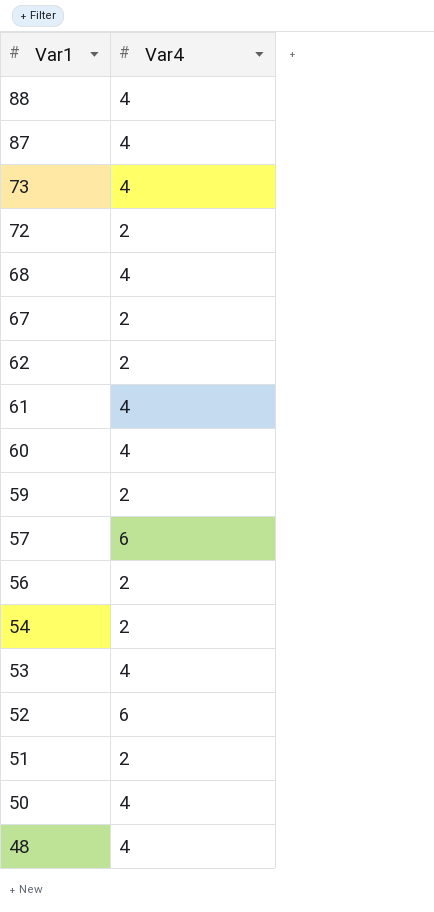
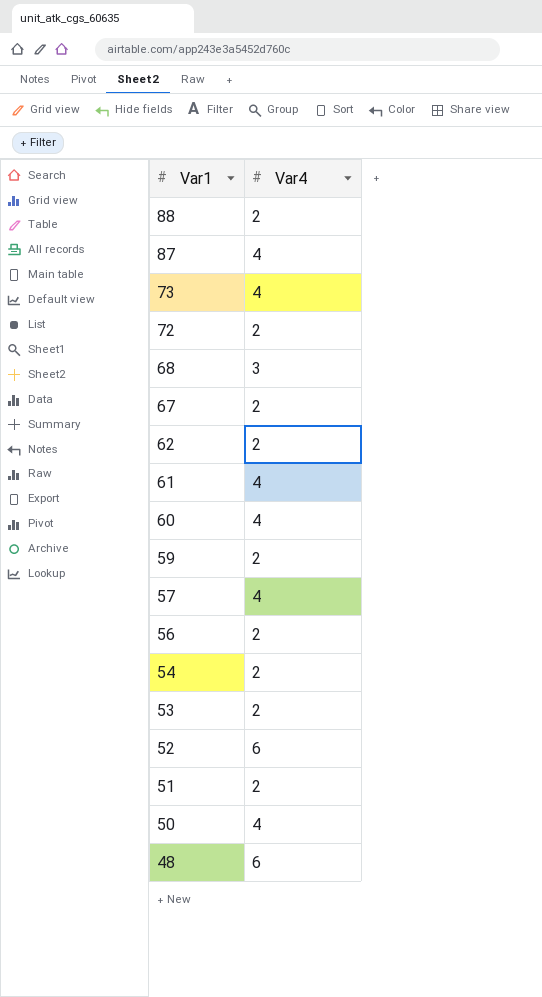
88 | Var4: 4 -> 2
68 | Var4: 4 -> 3
57 | Var4: 6 -> 4
53 | Var4: 4 -> 2
48 | Var4: 4 -> 6

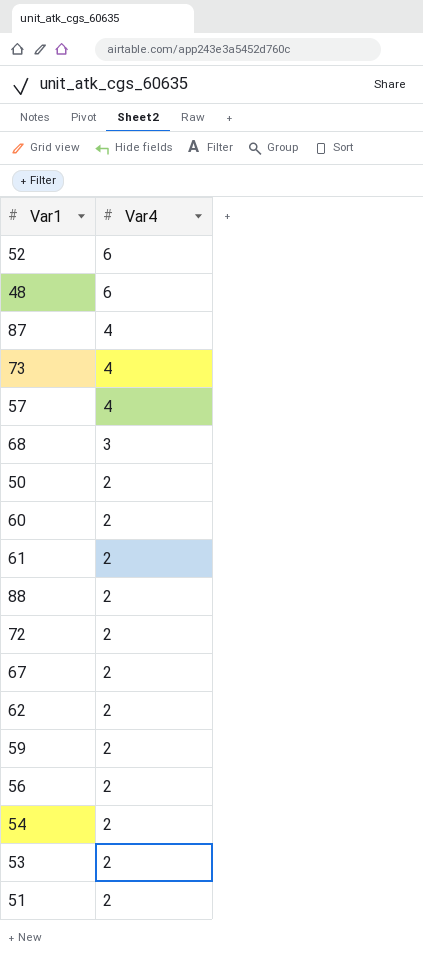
row order: Var1 descending -> Var4 descending
50 | Var4: 4 -> 2
60 | Var4: 4 -> 2
61 | Var4: 4 -> 2

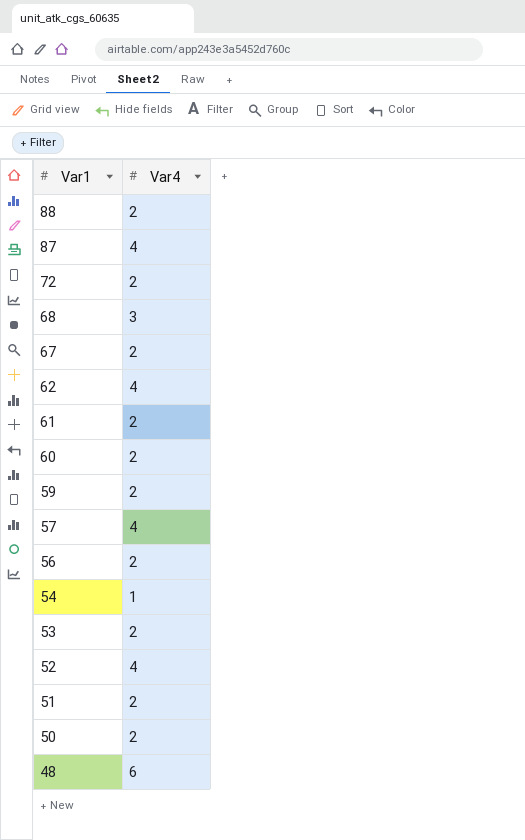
row order: Var4 descending -> Var1 descending
row 73: 4 -> none
62 | Var4: 2 -> 4
54 | Var4: 2 -> 1
52 | Var4: 6 -> 4

